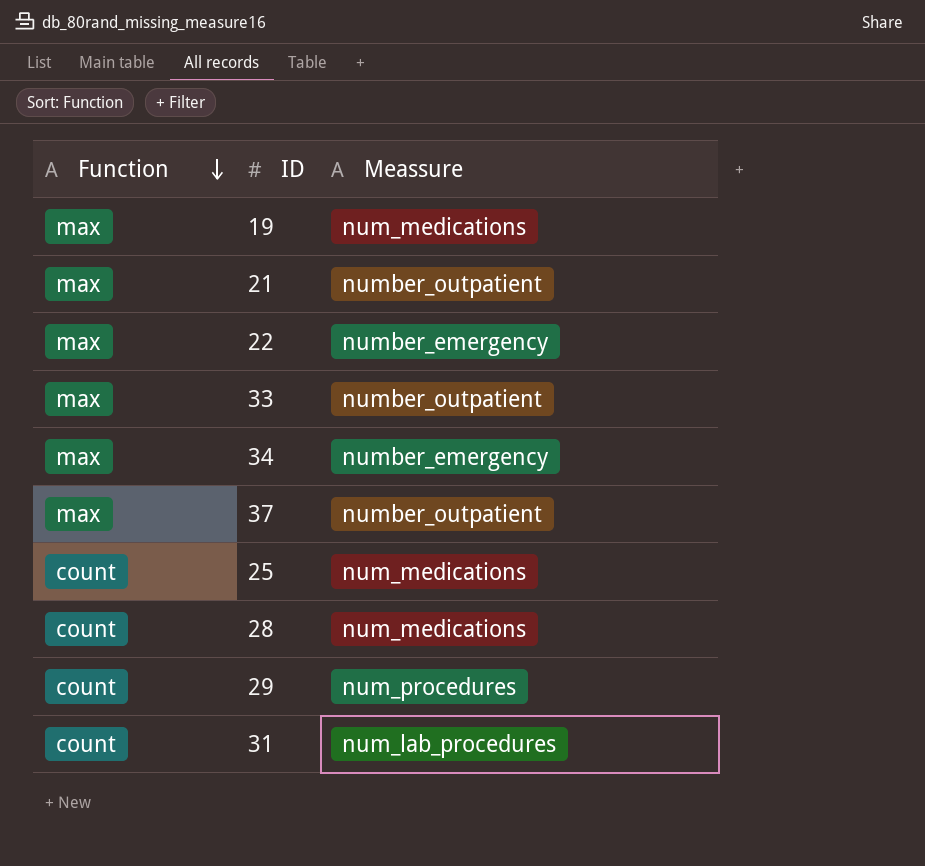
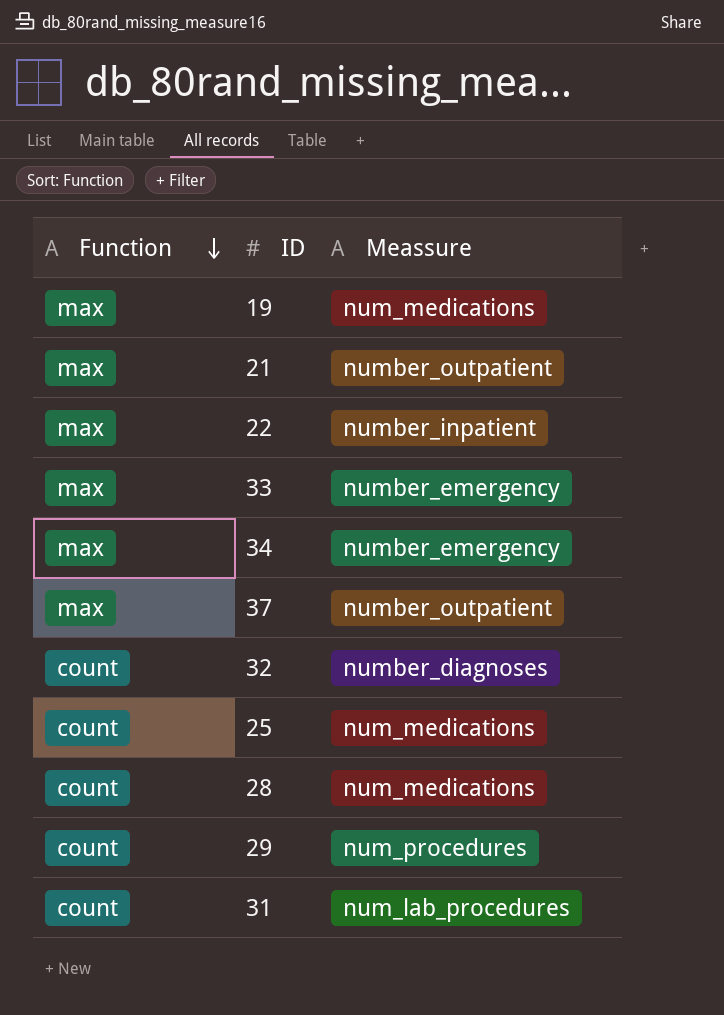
22 | Meassure: number_emergency -> number_inpatient
33 | Meassure: number_outpatient -> number_emergency
row 32: none -> count | number_diagnoses

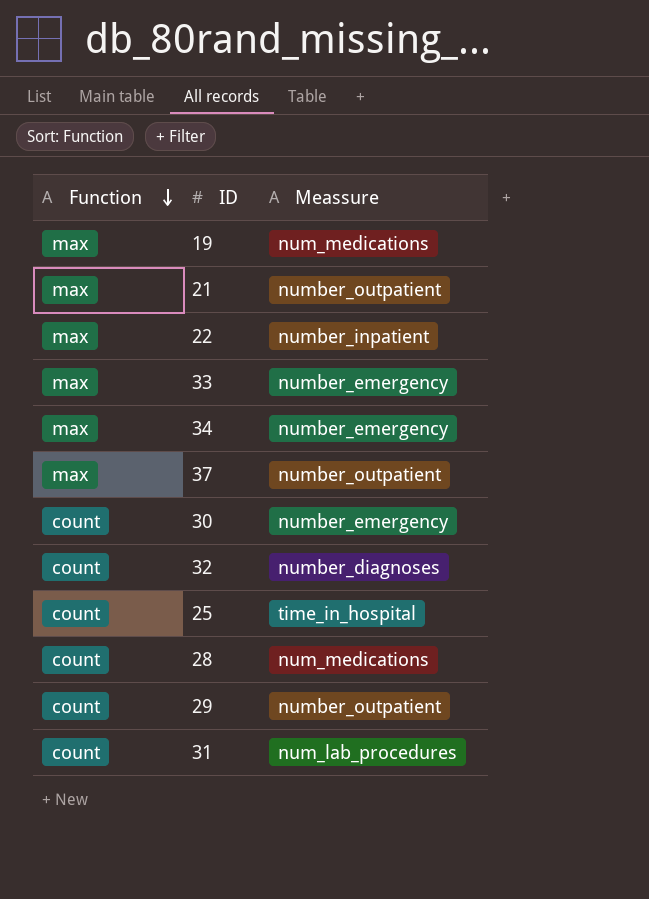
row 30: none -> count | number_emergency
25 | Meassure: num_medications -> time_in_hospital
29 | Meassure: num_procedures -> number_outpatient

